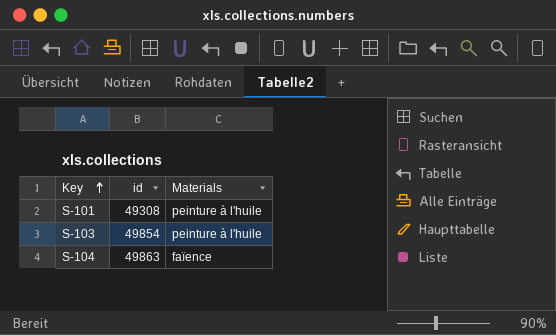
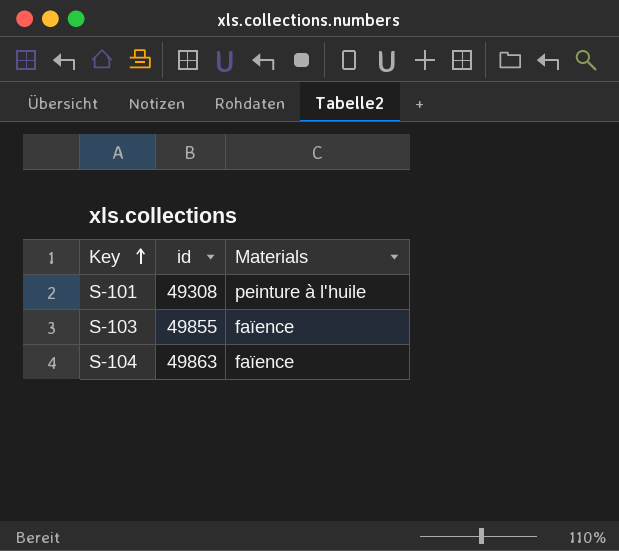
S-103 | id: 49854 -> 49855
S-103 | Materials: peinture à l'huile -> faïence

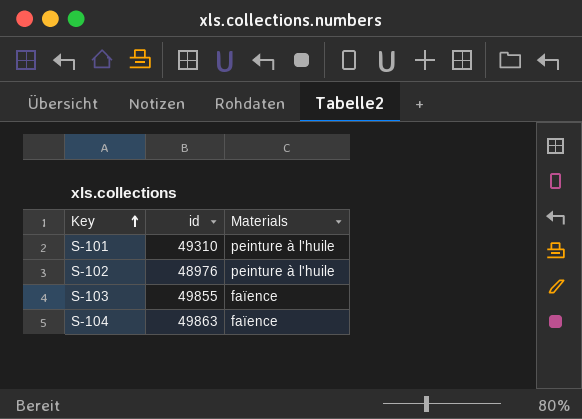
S-101 | id: 49308 -> 49310
row S-102: none -> 48976 | peinture à l'huile

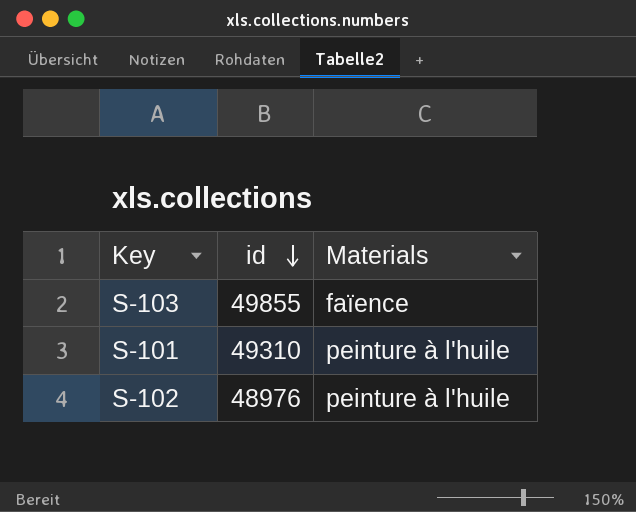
row order: Key ascending -> id descending
row S-104: 49863 | faïence -> none

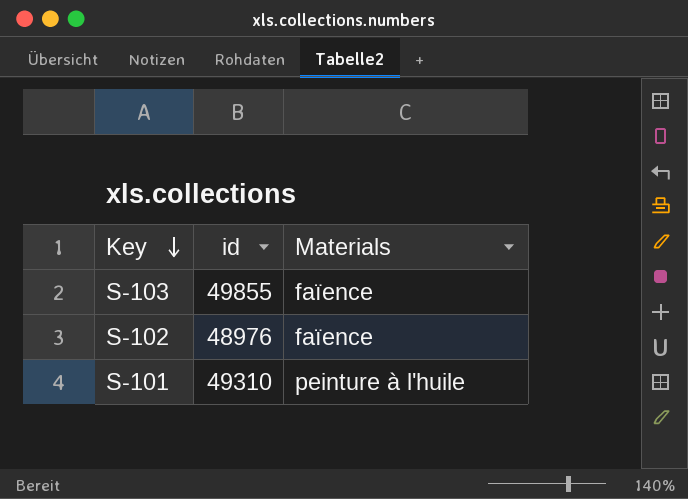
row order: id descending -> Key descending
S-102 | Materials: peinture à l'huile -> faïence

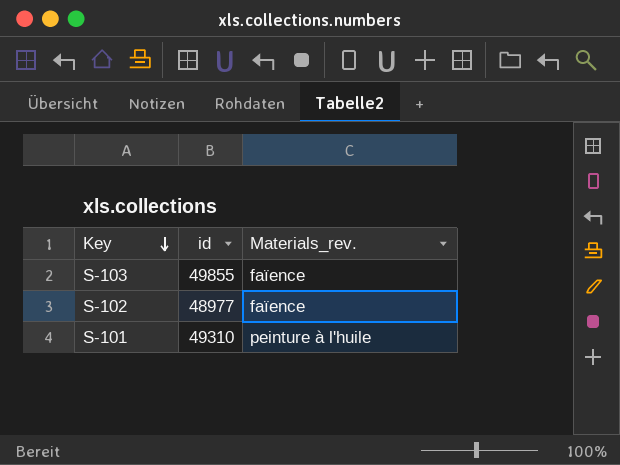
column name: Materials -> Materials_rev.
S-102 | id: 48976 -> 48977

